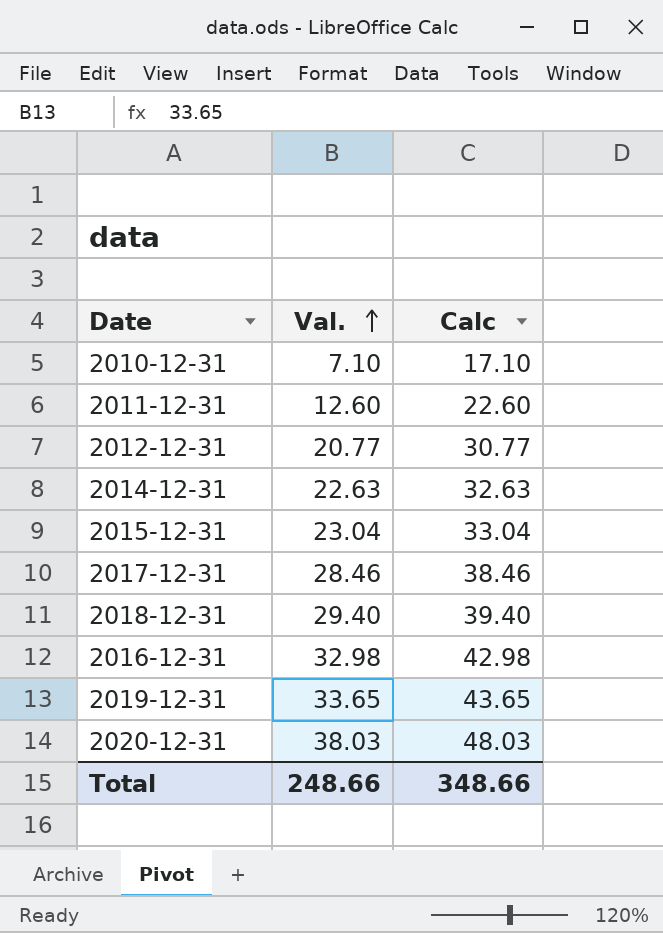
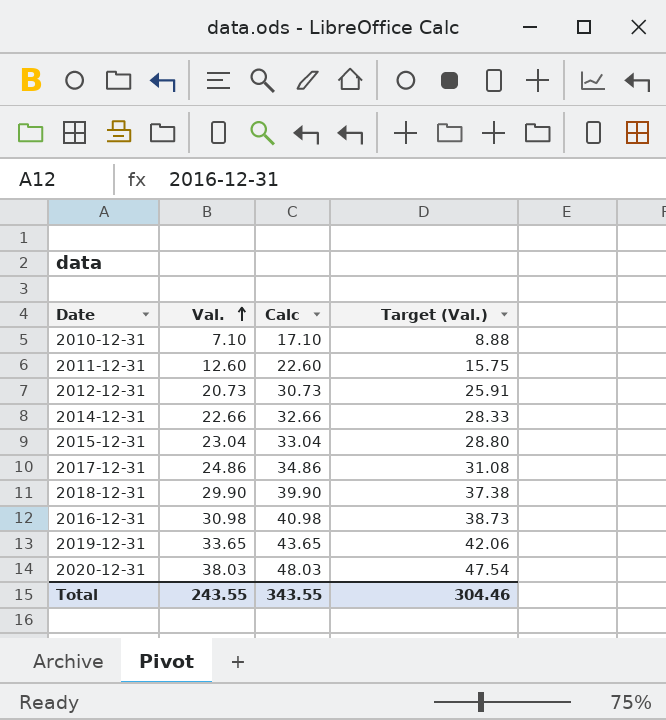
column Target (Val.) | formula: none -> [Val.] * 1.25
2012-12-31 | Val.: 20.77 -> 20.73
2012-12-31 | Calc: 30.77 -> 30.73
2014-12-31 | Val.: 22.63 -> 22.66
2014-12-31 | Calc: 32.63 -> 32.66
2017-12-31 | Val.: 28.46 -> 24.86
2017-12-31 | Calc: 38.46 -> 34.86
2018-12-31 | Val.: 29.40 -> 29.90
2018-12-31 | Calc: 39.40 -> 39.90
2016-12-31 | Val.: 32.98 -> 30.98
2016-12-31 | Calc: 42.98 -> 40.98
Total | Val.: 248.66 -> 243.55
Total | Calc: 348.66 -> 343.55

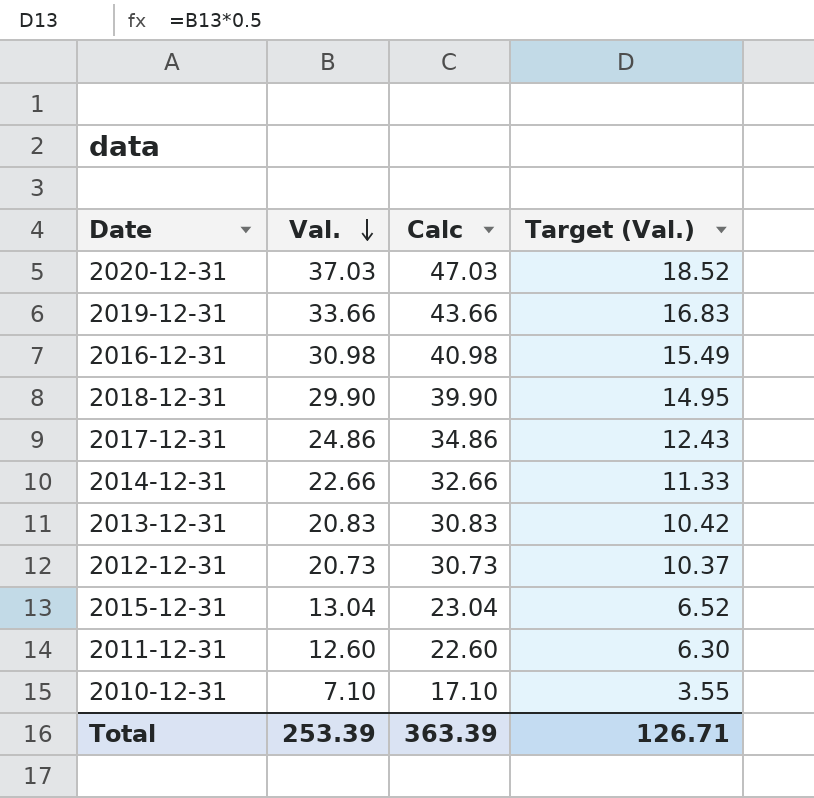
row order: Val. ascending -> Val. descending
column Target (Val.) | formula: [Val.] * 1.25 -> [Val.] * 0.5
2020-12-31 | Val.: 38.03 -> 37.03
2020-12-31 | Calc: 48.03 -> 47.03
2019-12-31 | Val.: 33.65 -> 33.66
2019-12-31 | Calc: 43.65 -> 43.66
row 2013-12-31: none -> 20.83 | 30.83 | 10.42
2015-12-31 | Val.: 23.04 -> 13.04
2015-12-31 | Calc: 33.04 -> 23.04
Total | Val.: 243.55 -> 253.39
Total | Calc: 343.55 -> 363.39
Total | Target (Val.): 304.46 -> 126.71

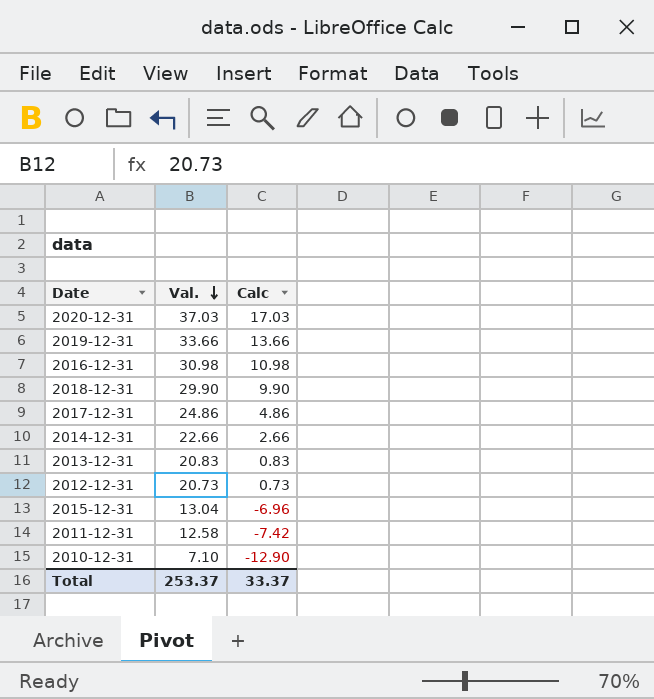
column Target (Val.) | formula: [Val.] * 0.5 -> none
column Calc | formula: [Val.] + 10 -> [Val.] - 20
2011-12-31 | Val.: 12.60 -> 12.58
Total | Val.: 253.39 -> 253.37
Total | Calc: 363.39 -> 33.37

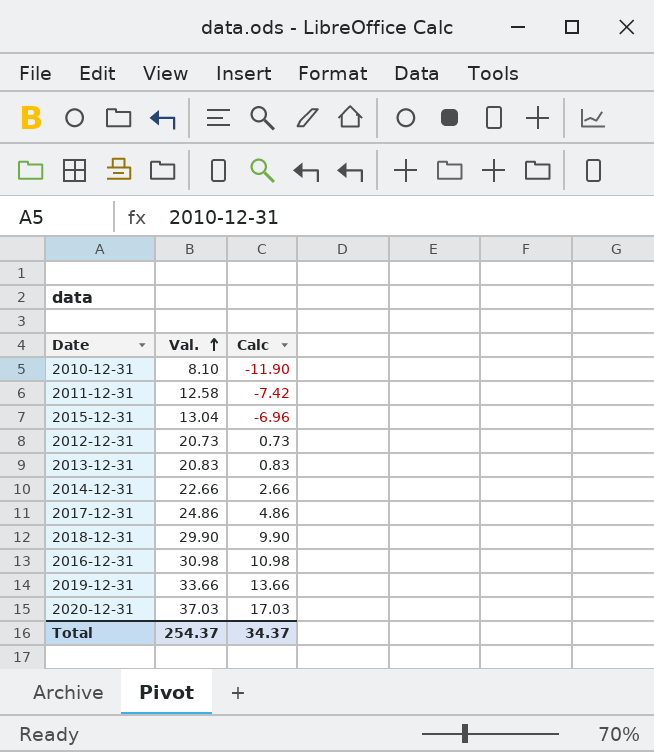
row order: Val. descending -> Val. ascending
2010-12-31 | Val.: 7.10 -> 8.10
2010-12-31 | Calc: -12.90 -> -11.90
Total | Val.: 253.37 -> 254.37
Total | Calc: 33.37 -> 34.37

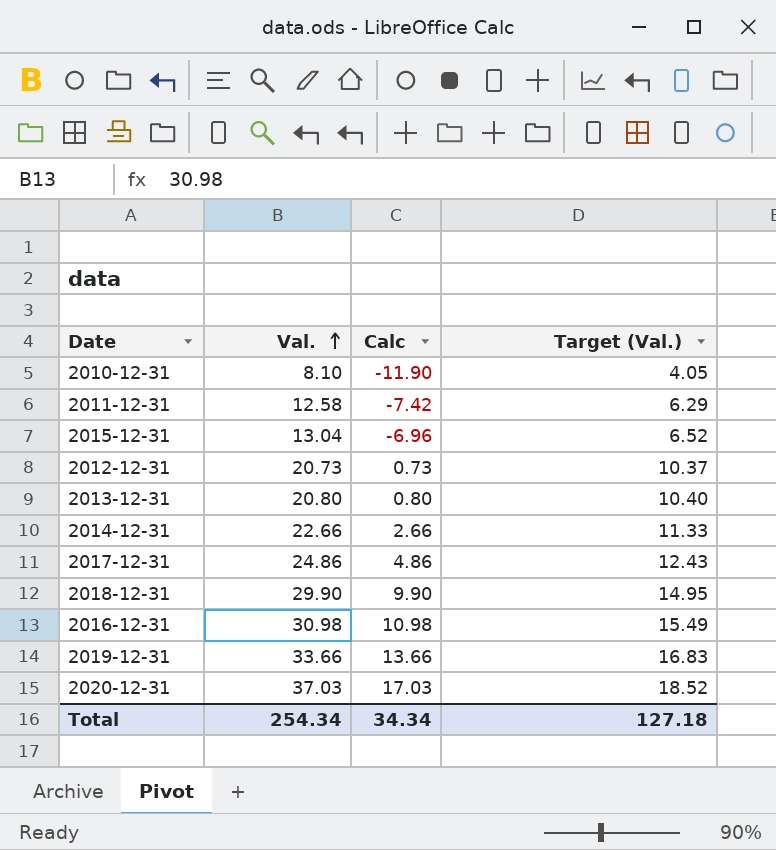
column Target (Val.) | formula: none -> [Val.] * 0.5
2013-12-31 | Val.: 20.83 -> 20.80
2013-12-31 | Calc: 0.83 -> 0.80
Total | Val.: 254.37 -> 254.34
Total | Calc: 34.37 -> 34.34

